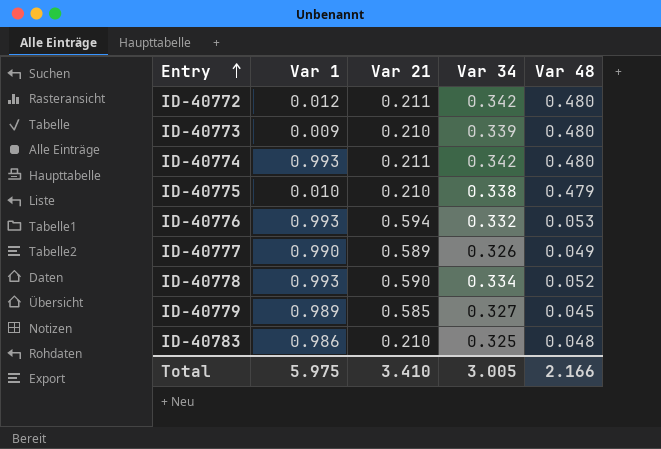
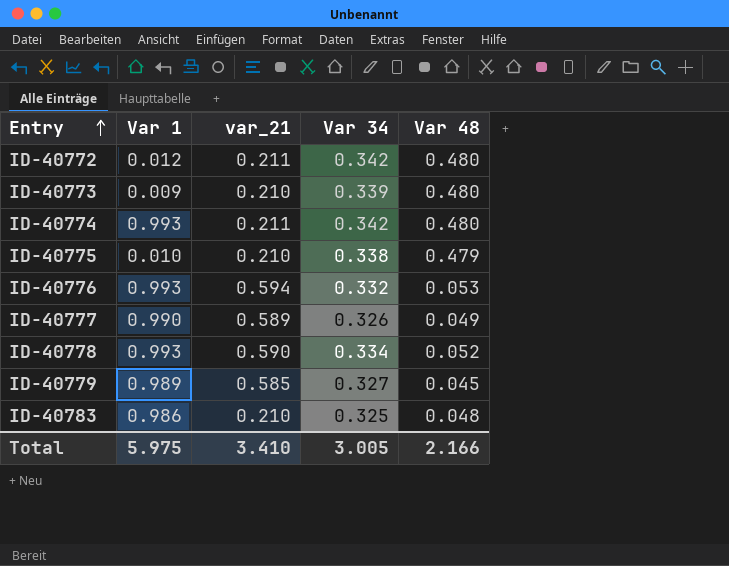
column name: Var 21 -> var_21

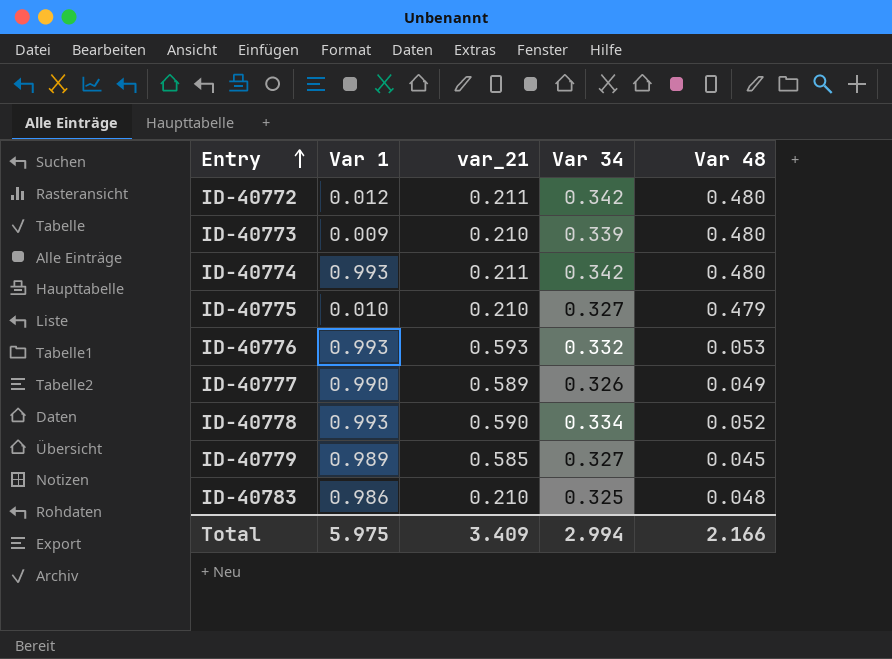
ID-40775 | Var 34: 0.338 -> 0.327
ID-40776 | var_21: 0.594 -> 0.593
Total | var_21: 3.410 -> 3.409
Total | Var 34: 3.005 -> 2.994

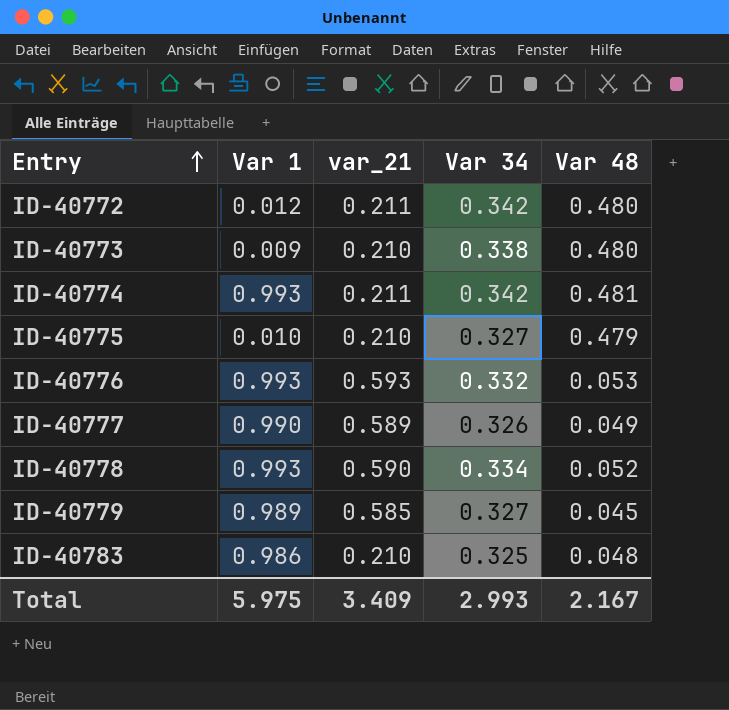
ID-40773 | Var 34: 0.339 -> 0.338
ID-40774 | Var 48: 0.480 -> 0.481
Total | Var 34: 2.994 -> 2.993
Total | Var 48: 2.166 -> 2.167

